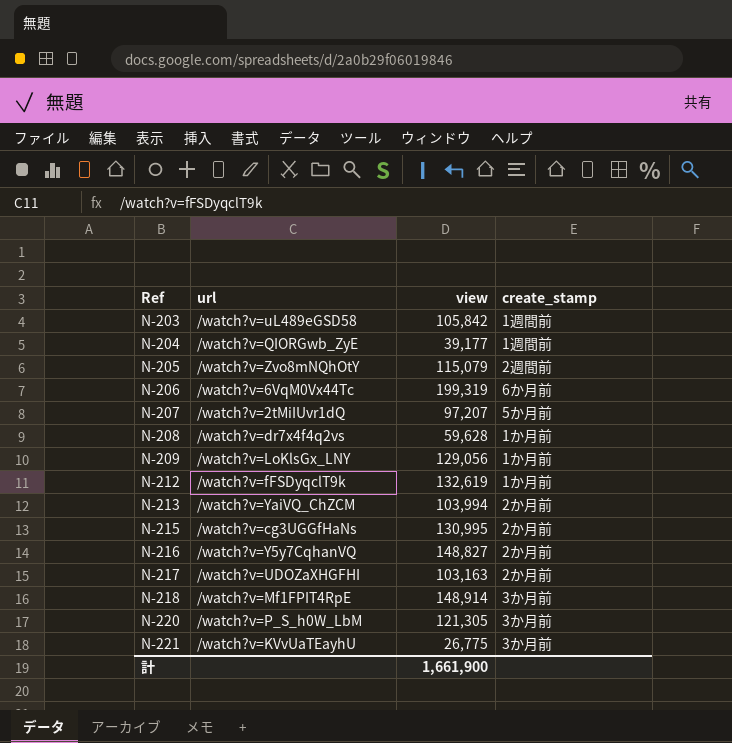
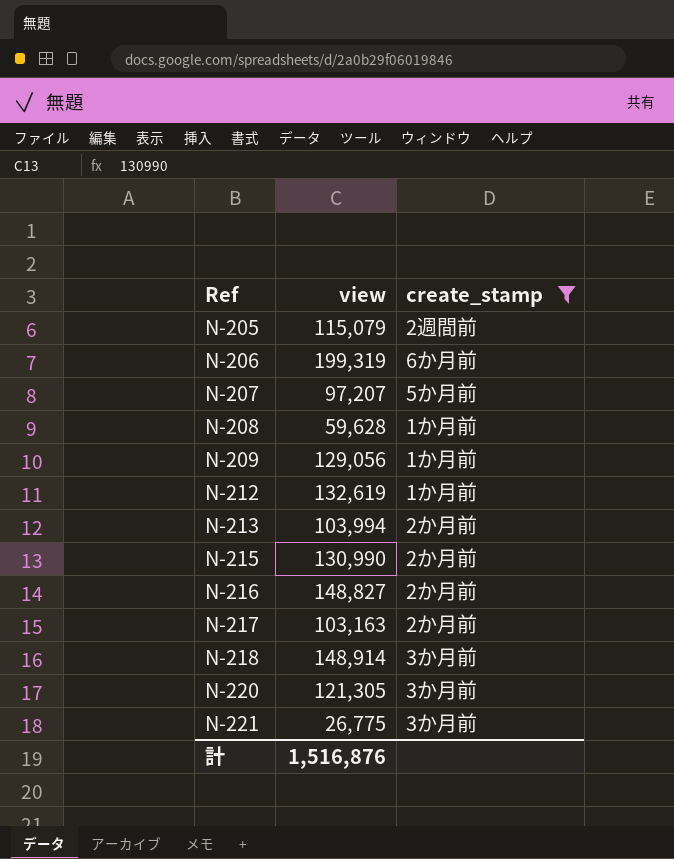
filter: none -> create_stamp != 1週間前
column url | position: 2 -> none
N-215 | view: 130,995 -> 130,990
計 | view: 1,661,900 -> 1,516,876

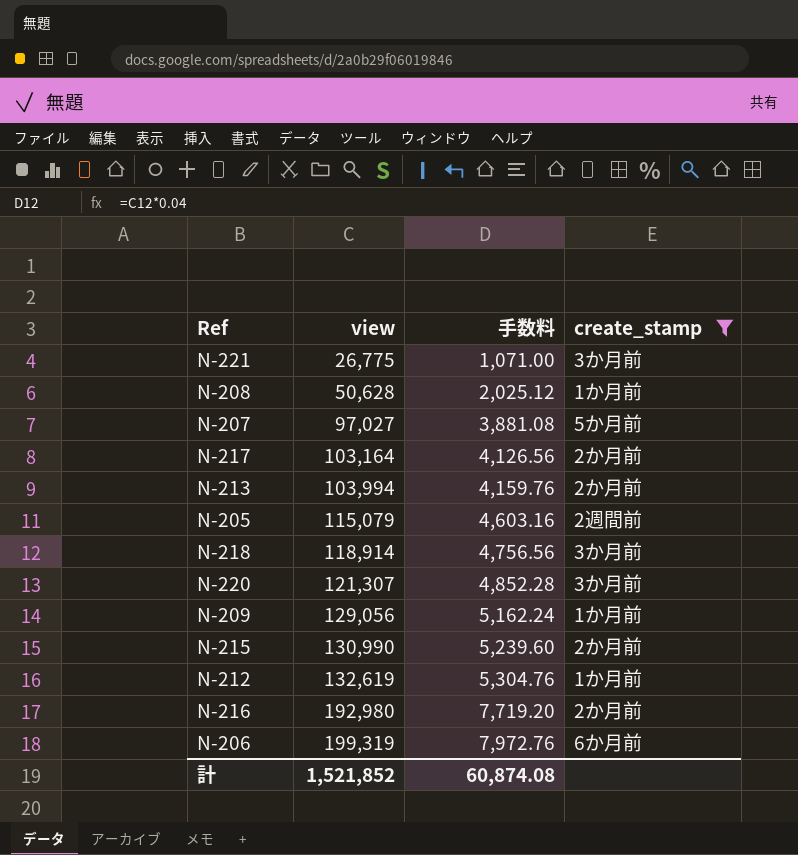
row order: Ref ascending -> view ascending
column 手数料 | formula: none -> [view] * 0.04
N-208 | view: 59,628 -> 50,628
N-207 | view: 97,207 -> 97,027
N-217 | view: 103,163 -> 103,164
N-218 | view: 148,914 -> 118,914
N-220 | view: 121,305 -> 121,307
N-216 | view: 148,827 -> 192,980
計 | view: 1,516,876 -> 1,521,852

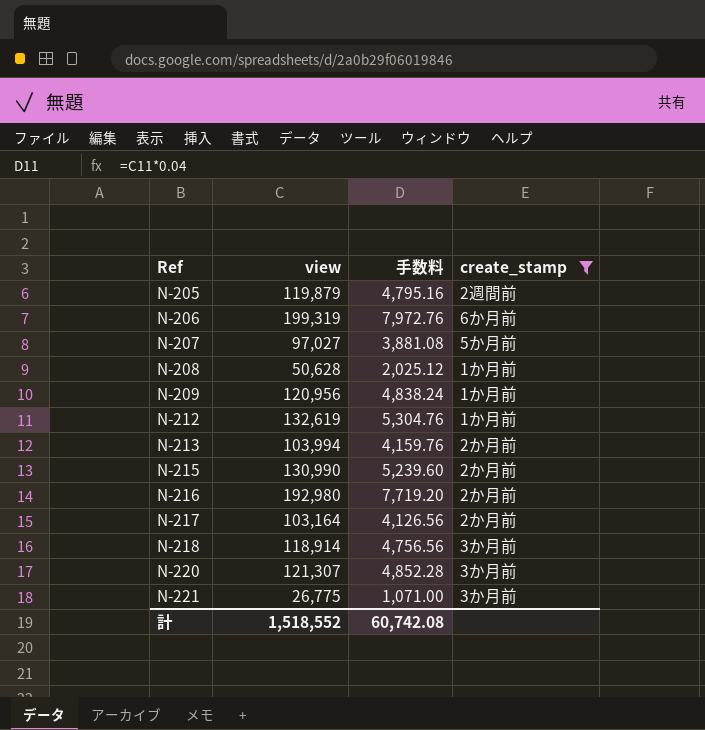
row order: view ascending -> Ref ascending
N-205 | view: 115,079 -> 119,879
N-205 | 手数料: 4,603.16 -> 4,795.16
N-209 | view: 129,056 -> 120,956
N-209 | 手数料: 5,162.24 -> 4,838.24
計 | view: 1,521,852 -> 1,518,552
計 | 手数料: 60,874.08 -> 60,742.08

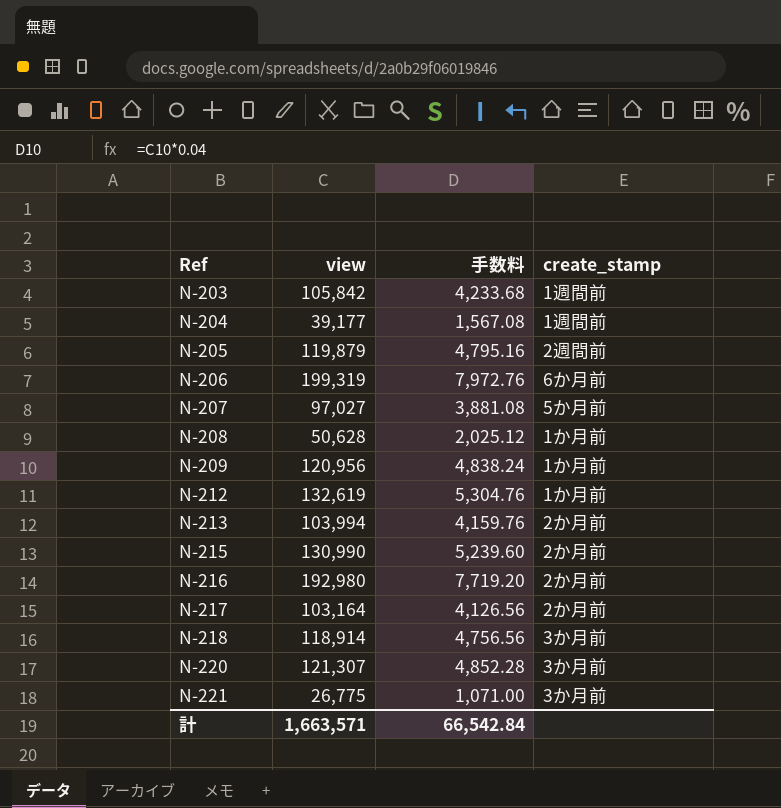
filter: create_stamp != 1週間前 -> none
計 | view: 1,518,552 -> 1,663,571
計 | 手数料: 60,742.08 -> 66,542.84

